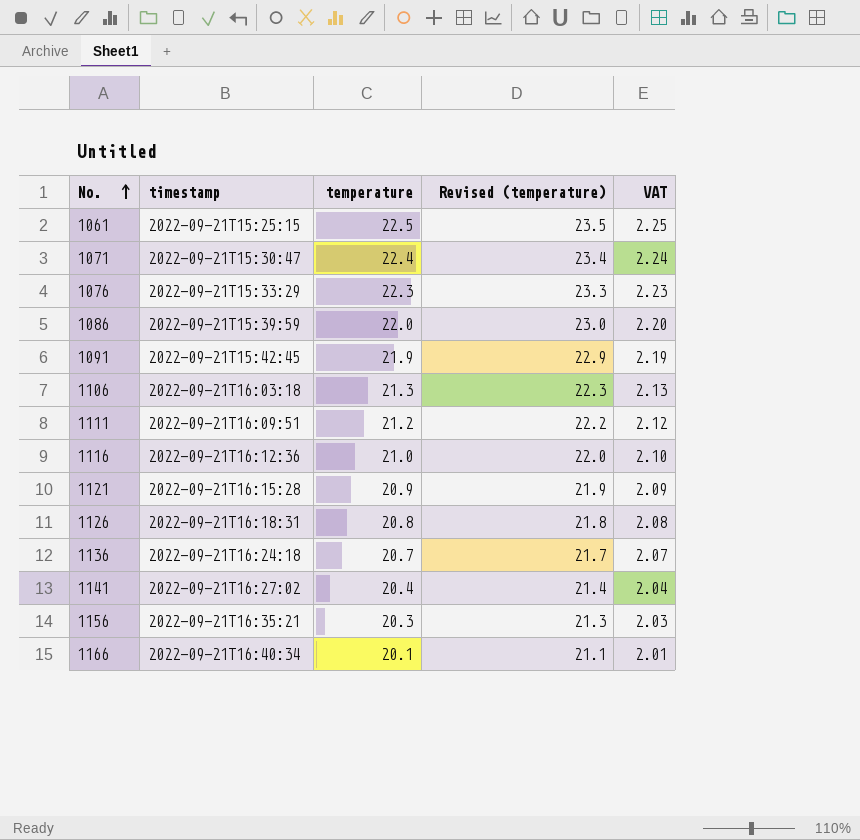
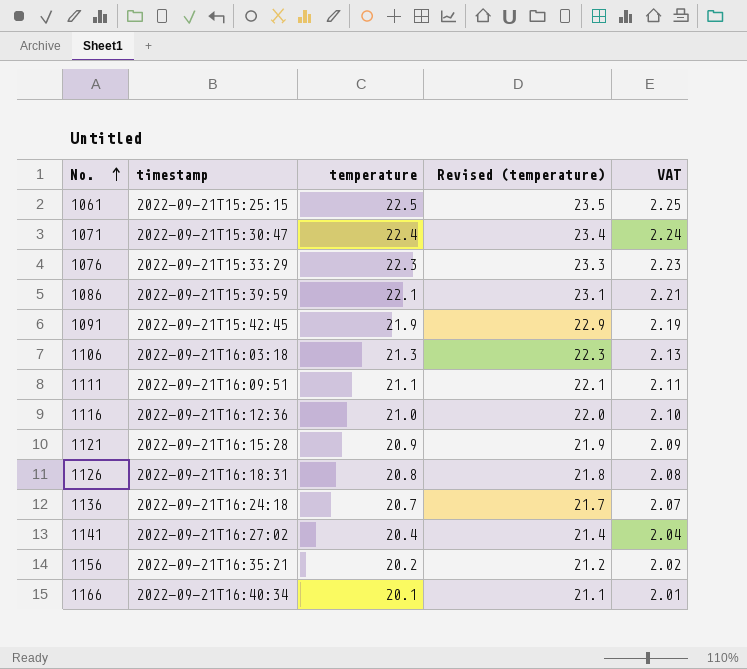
1086 | temperature: 22.0 -> 22.1
1086 | Revised (temperature): 23.0 -> 23.1
1086 | VAT: 2.20 -> 2.21
1111 | temperature: 21.2 -> 21.1
1111 | Revised (temperature): 22.2 -> 22.1
1111 | VAT: 2.12 -> 2.11
1156 | temperature: 20.3 -> 20.2
1156 | Revised (temperature): 21.3 -> 21.2
1156 | VAT: 2.03 -> 2.02

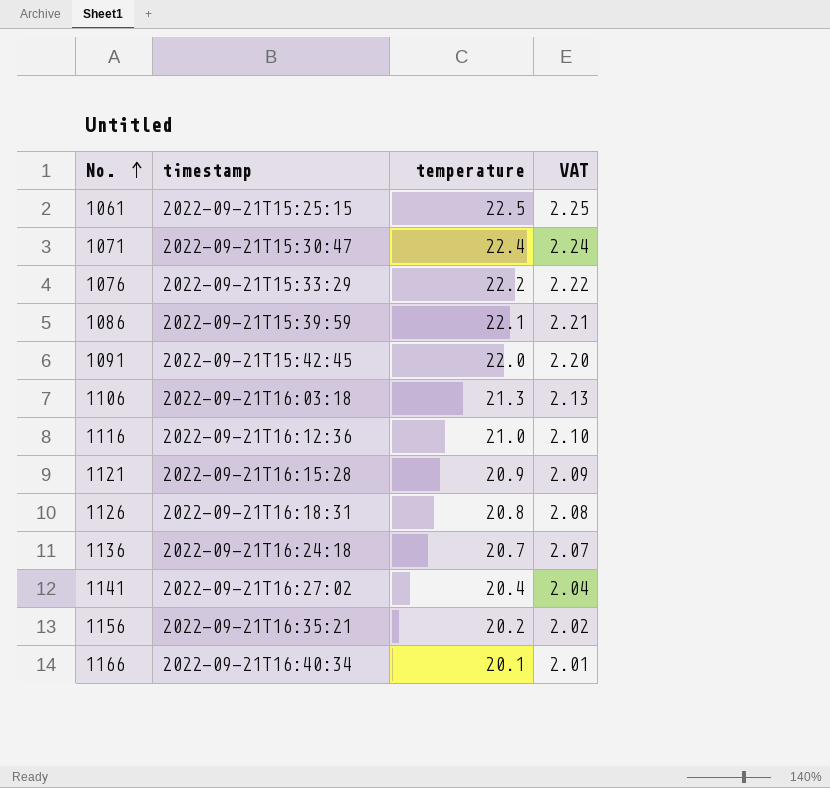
column Revised (temperature) | formula: [temperature] + 1 -> none
row 1111: 2022-09-21T16:09:51 | 21.1 | 22.1 | 2.11 -> none
1076 | temperature: 22.3 -> 22.2
1076 | VAT: 2.23 -> 2.22
1091 | temperature: 21.9 -> 22.0
1091 | VAT: 2.19 -> 2.20

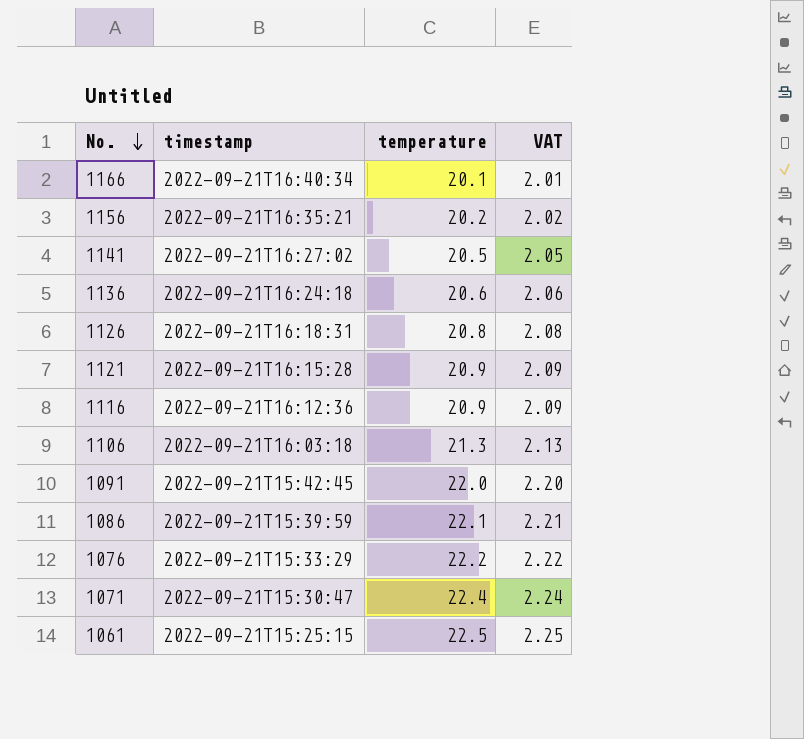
row order: No. ascending -> No. descending
1141 | temperature: 20.4 -> 20.5
1141 | VAT: 2.04 -> 2.05
1136 | temperature: 20.7 -> 20.6
1136 | VAT: 2.07 -> 2.06
1116 | temperature: 21.0 -> 20.9
1116 | VAT: 2.10 -> 2.09

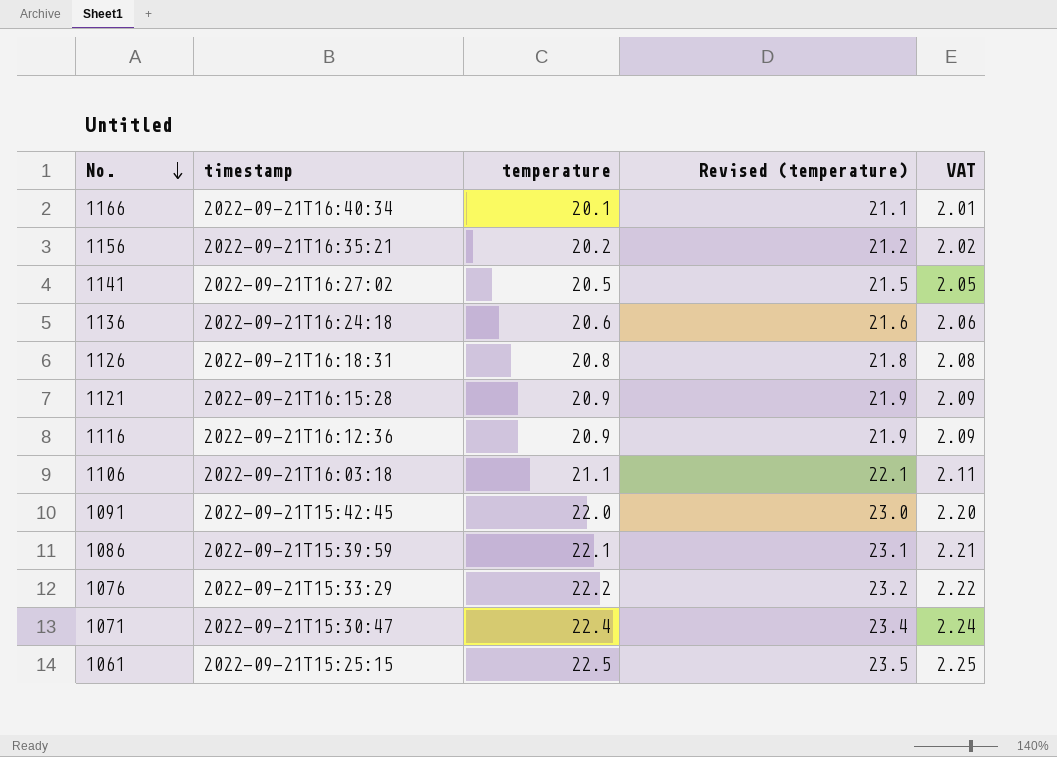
column Revised (temperature) | formula: none -> [temperature] + 1
1106 | temperature: 21.3 -> 21.1
1106 | VAT: 2.13 -> 2.11

